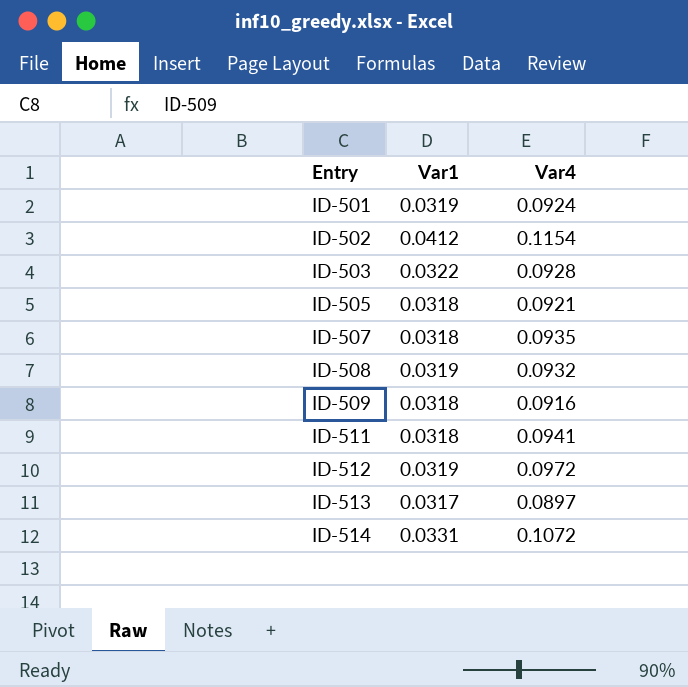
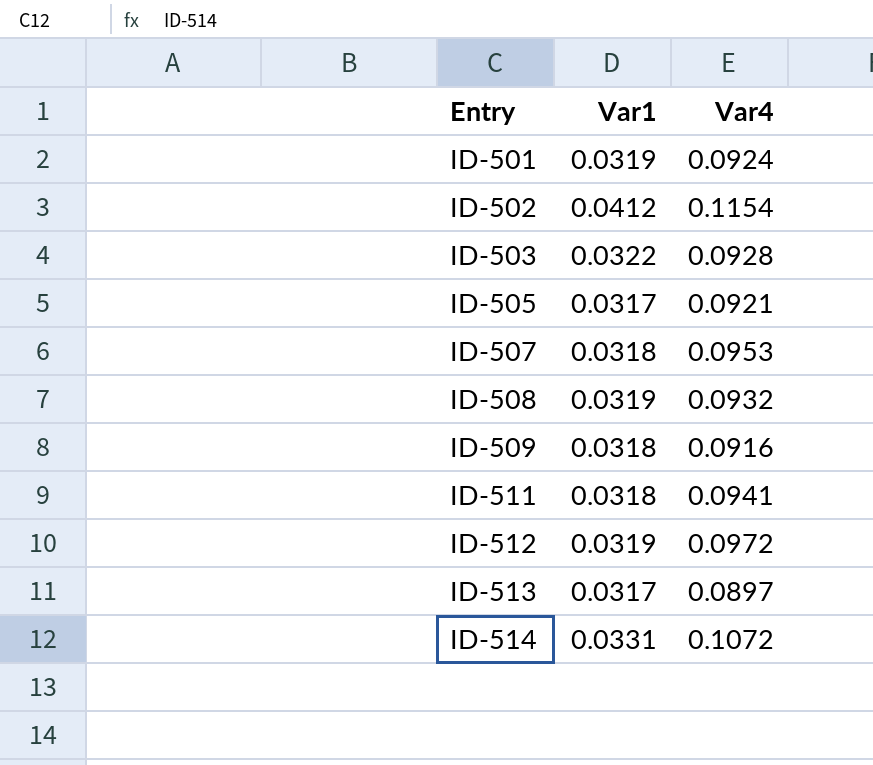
ID-505 | Var1: 0.0318 -> 0.0317
ID-507 | Var4: 0.0935 -> 0.0953

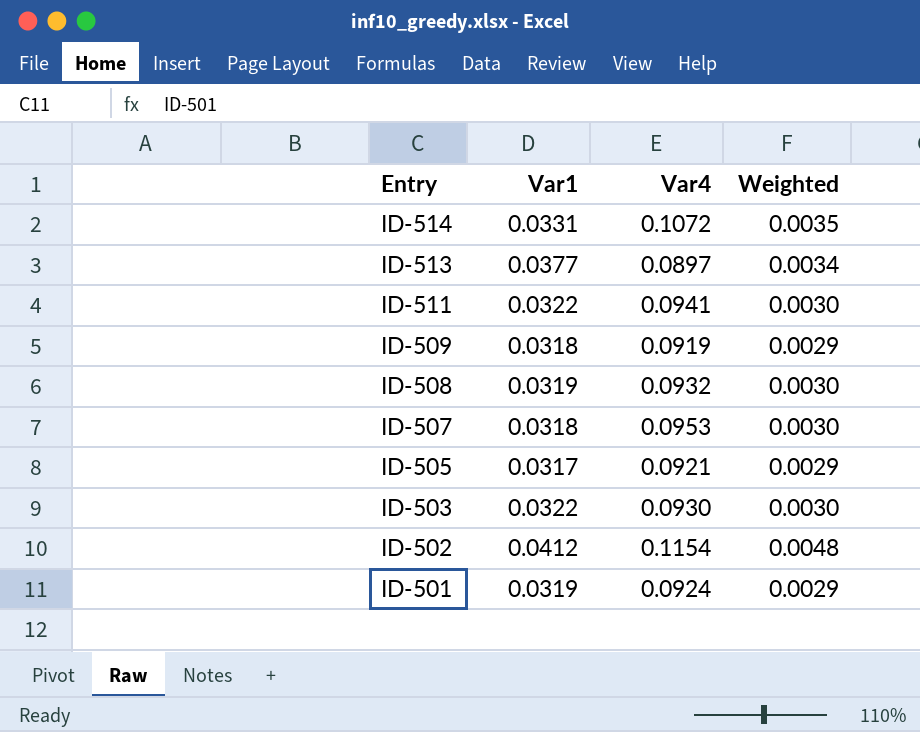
row order: Entry ascending -> Entry descending
column Weighted | formula: none -> [Var1] * [Var4]
row ID-512: 0.0319 | 0.0972 -> none
ID-513 | Var1: 0.0317 -> 0.0377
ID-511 | Var1: 0.0318 -> 0.0322
ID-509 | Var4: 0.0916 -> 0.0919
ID-503 | Var4: 0.0928 -> 0.0930

